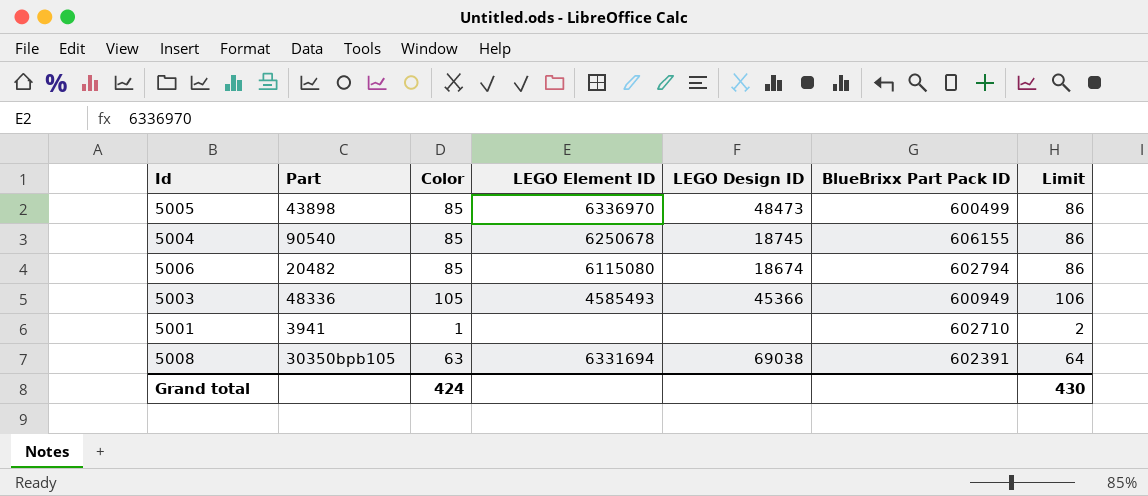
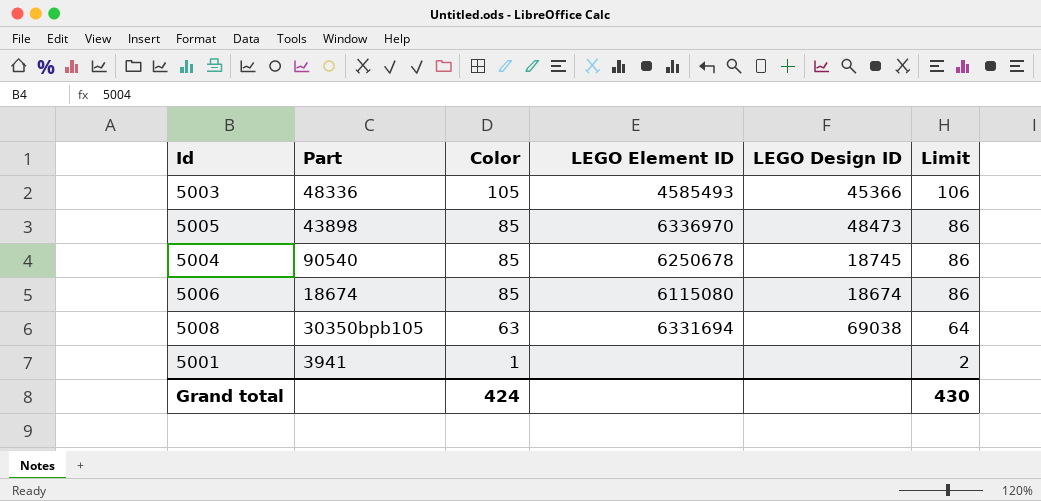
row order: none -> Color descending
column BlueBrixx Part Pack ID | position: 6 -> none
5006 | Part: 20482 -> 18674

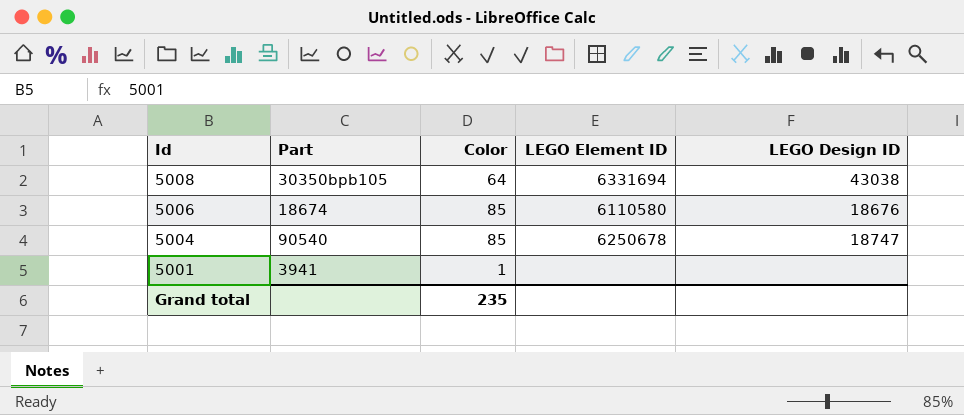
row order: Color descending -> Id descending
column Limit | formula: [Color] + 1 -> none
row 5003: 48336 | 105 | 4585493 | 45366 | 106 -> none
row 5005: 43898 | 85 | 6336970 | 48473 | 86 -> none
5008 | Color: 63 -> 64
5008 | LEGO Design ID: 69038 -> 43038
5006 | LEGO Element ID: 6115080 -> 6110580
5006 | LEGO Design ID: 18674 -> 18676
5004 | LEGO Design ID: 18745 -> 18747
Grand total | Color: 424 -> 235

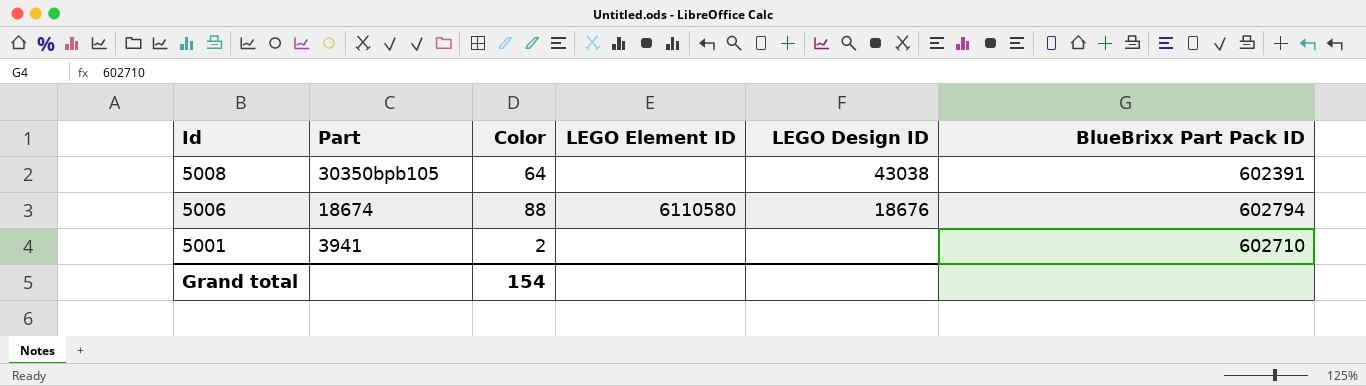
column BlueBrixx Part Pack ID | position: none -> 6
row 5004: 90540 | 85 | 6250678 | 18747 -> none
5008 | LEGO Element ID: 6331694 -> none
5006 | Color: 85 -> 88
5001 | Color: 1 -> 2
Grand total | Color: 235 -> 154

